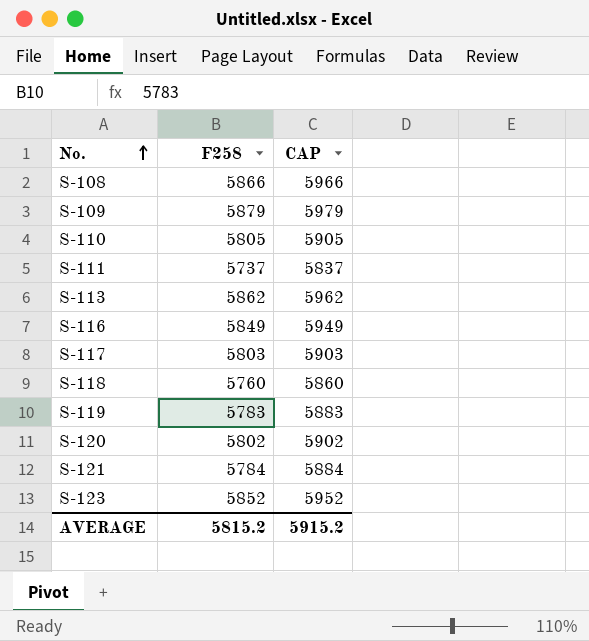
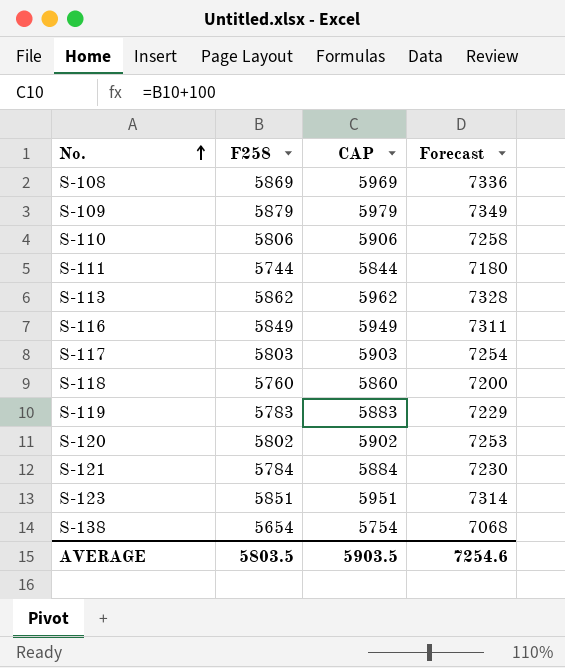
column Forecast | formula: none -> [F258] * 1.25
S-108 | F258: 5866 -> 5869
S-108 | CAP: 5966 -> 5969
S-110 | F258: 5805 -> 5806
S-110 | CAP: 5905 -> 5906
S-111 | F258: 5737 -> 5744
S-111 | CAP: 5837 -> 5844
S-123 | F258: 5852 -> 5851
S-123 | CAP: 5952 -> 5951
row S-138: none -> 5654 | 5754 | 7068
AVERAGE | F258: 5815.2 -> 5803.5
AVERAGE | CAP: 5915.2 -> 5903.5

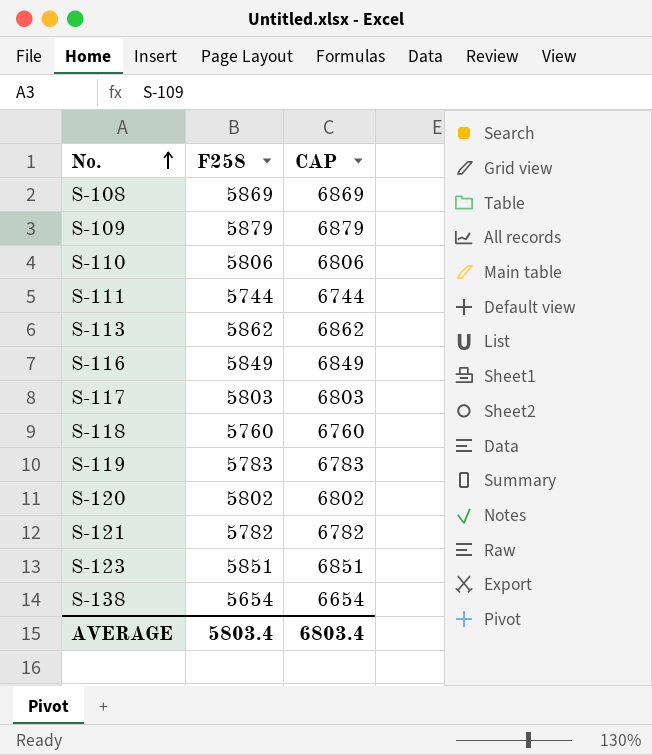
column Forecast | formula: [F258] * 1.25 -> none
column CAP | formula: [F258] + 100 -> [F258] + 1000
S-121 | F258: 5784 -> 5782
AVERAGE | F258: 5803.5 -> 5803.4
AVERAGE | CAP: 5903.5 -> 6803.4

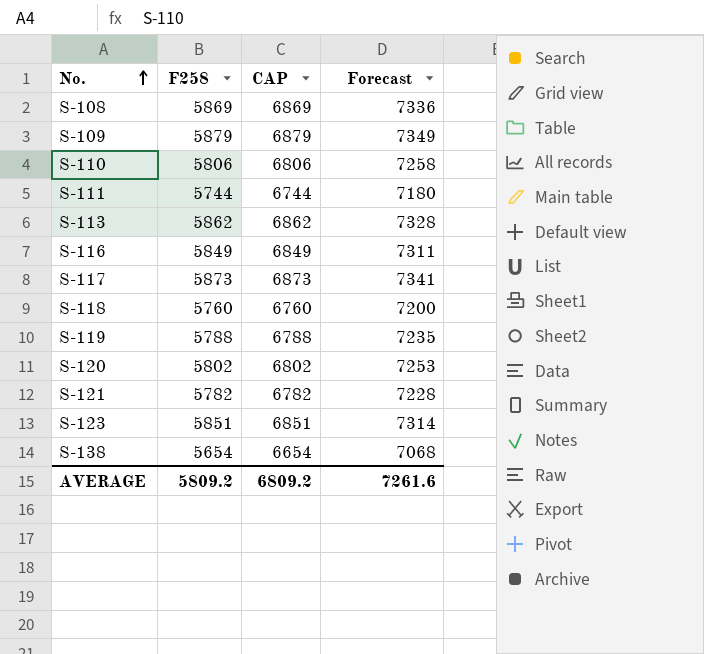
column Forecast | formula: none -> [F258] * 1.25
S-117 | F258: 5803 -> 5873
S-117 | CAP: 6803 -> 6873
S-119 | F258: 5783 -> 5788
S-119 | CAP: 6783 -> 6788
AVERAGE | F258: 5803.4 -> 5809.2
AVERAGE | CAP: 6803.4 -> 6809.2

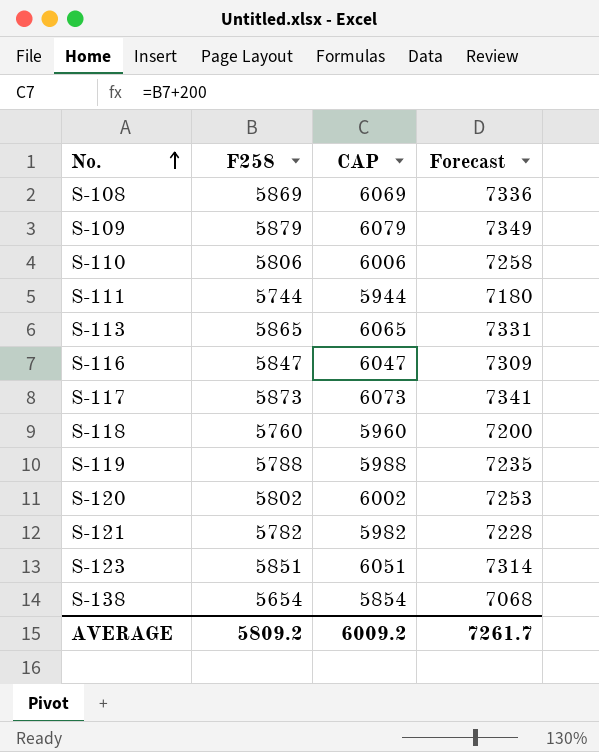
column CAP | formula: [F258] + 1000 -> [F258] + 200
S-113 | F258: 5862 -> 5865
S-113 | Forecast: 7328 -> 7331
S-116 | F258: 5849 -> 5847
S-116 | Forecast: 7311 -> 7309
AVERAGE | CAP: 6809.2 -> 6009.2
AVERAGE | Forecast: 7261.6 -> 7261.7

